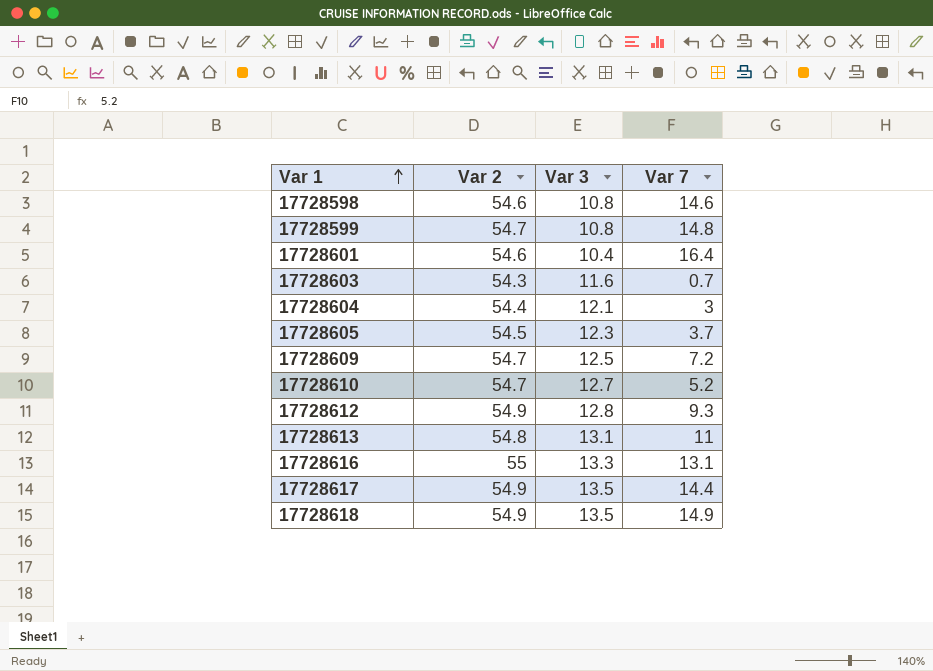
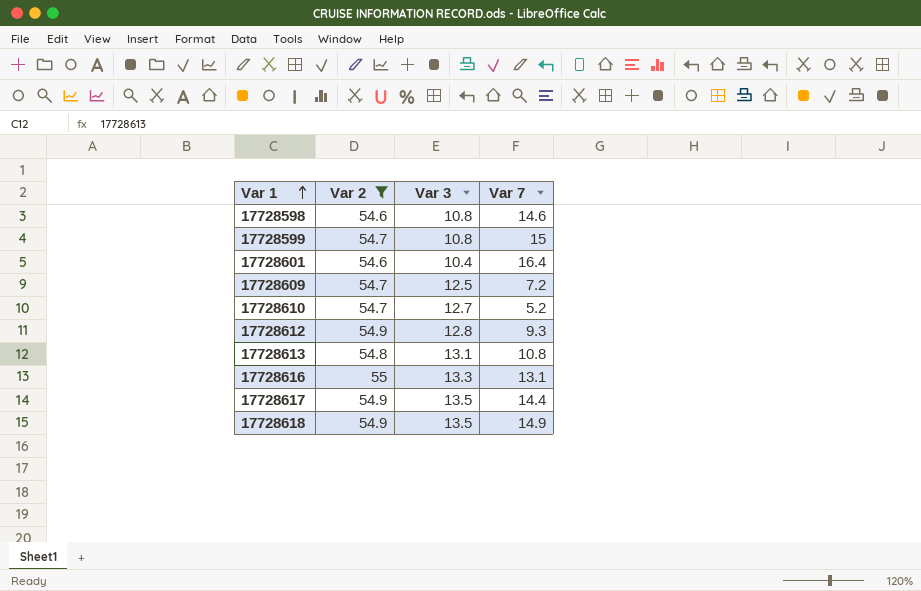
filter: none -> Var 2 >= 54.6
17728599 | Var 7: 14.8 -> 15
17728613 | Var 7: 11 -> 10.8

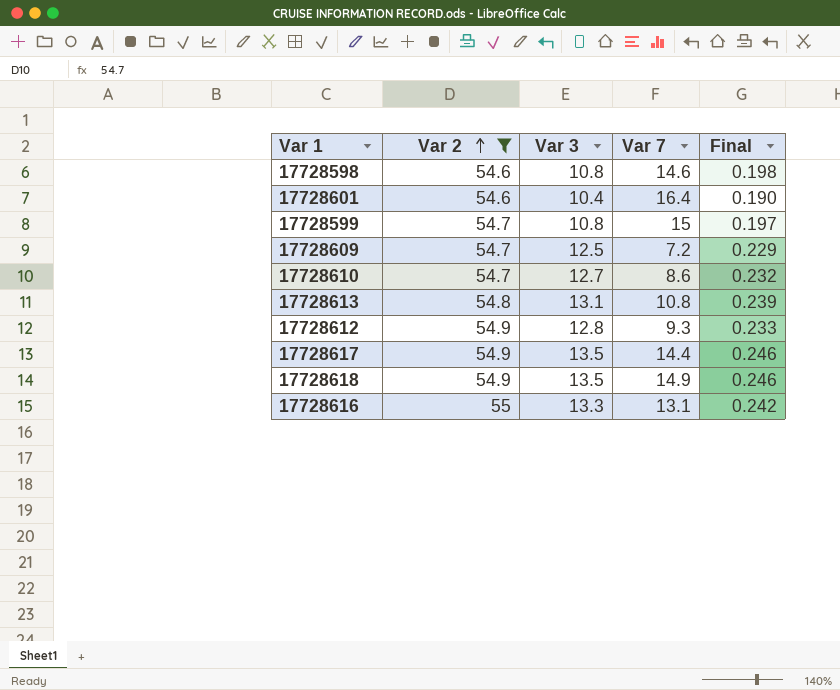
row order: Var 1 ascending -> Var 2 ascending
column Final | formula: none -> [Var 3] / [Var 2]
17728610 | Var 7: 5.2 -> 8.6

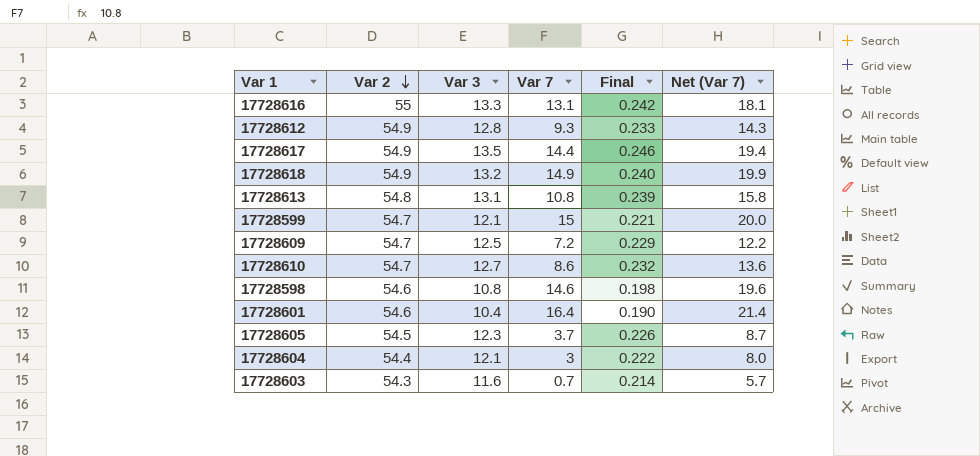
filter: Var 2 >= 54.6 -> none
row order: Var 2 ascending -> Var 2 descending
column Net (Var 7) | formula: none -> [Var 7] + 5
17728618 | Var 3: 13.5 -> 13.2
17728618 | Final: 0.246 -> 0.240
17728599 | Var 3: 10.8 -> 12.1
17728599 | Final: 0.197 -> 0.221

